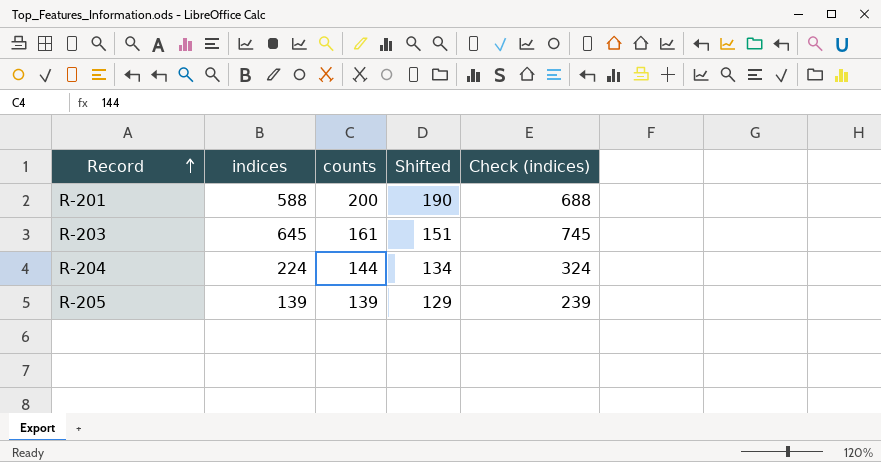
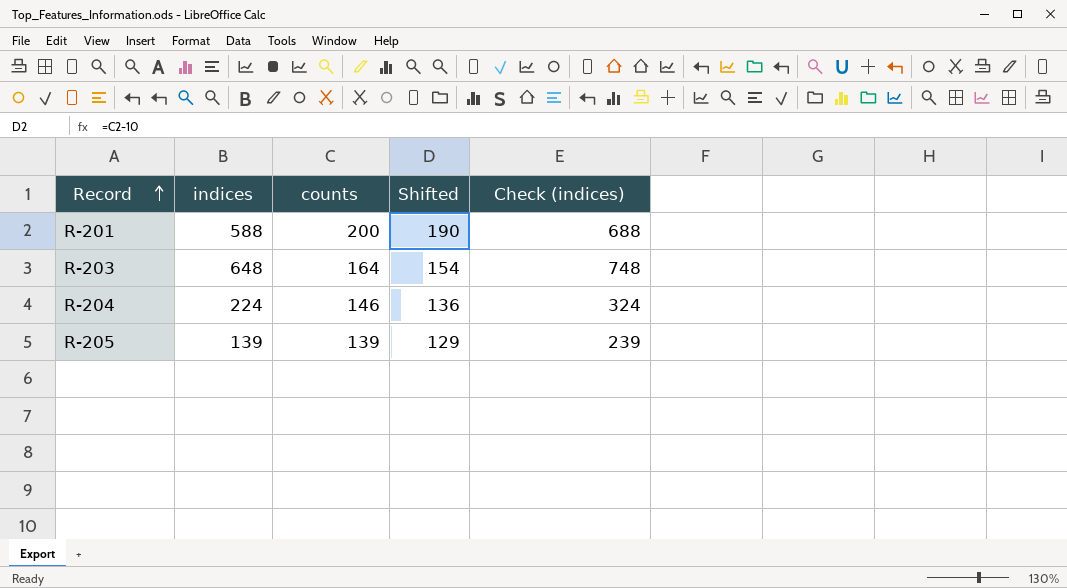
R-203 | indices: 645 -> 648
R-203 | counts: 161 -> 164
R-203 | Shifted: 151 -> 154
R-203 | Check (indices): 745 -> 748
R-204 | counts: 144 -> 146
R-204 | Shifted: 134 -> 136

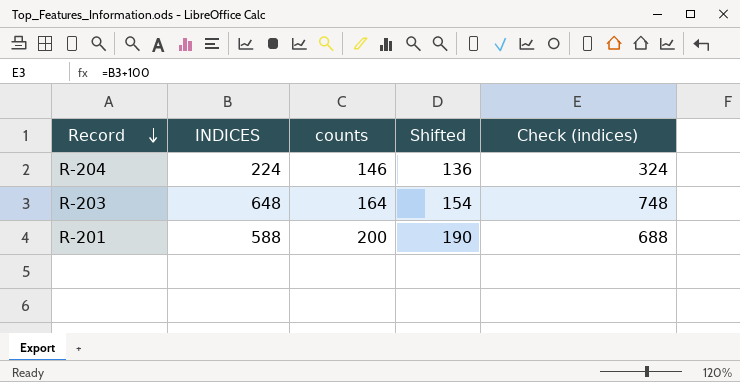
row order: Record ascending -> Record descending
column name: indices -> INDICES
row R-205: 139 | 139 | 129 | 239 -> none

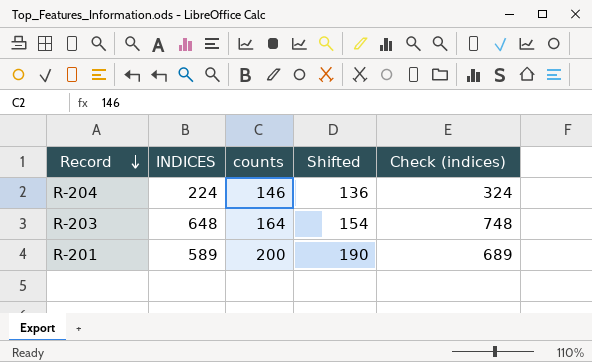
R-201 | INDICES: 588 -> 589
R-201 | Check (indices): 688 -> 689

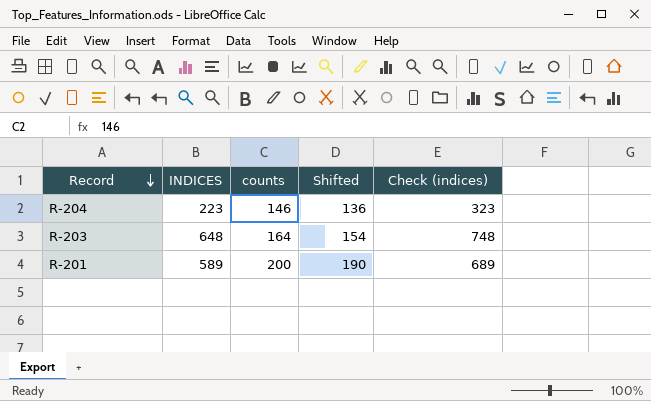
R-204 | INDICES: 224 -> 223
R-204 | Check (indices): 324 -> 323

